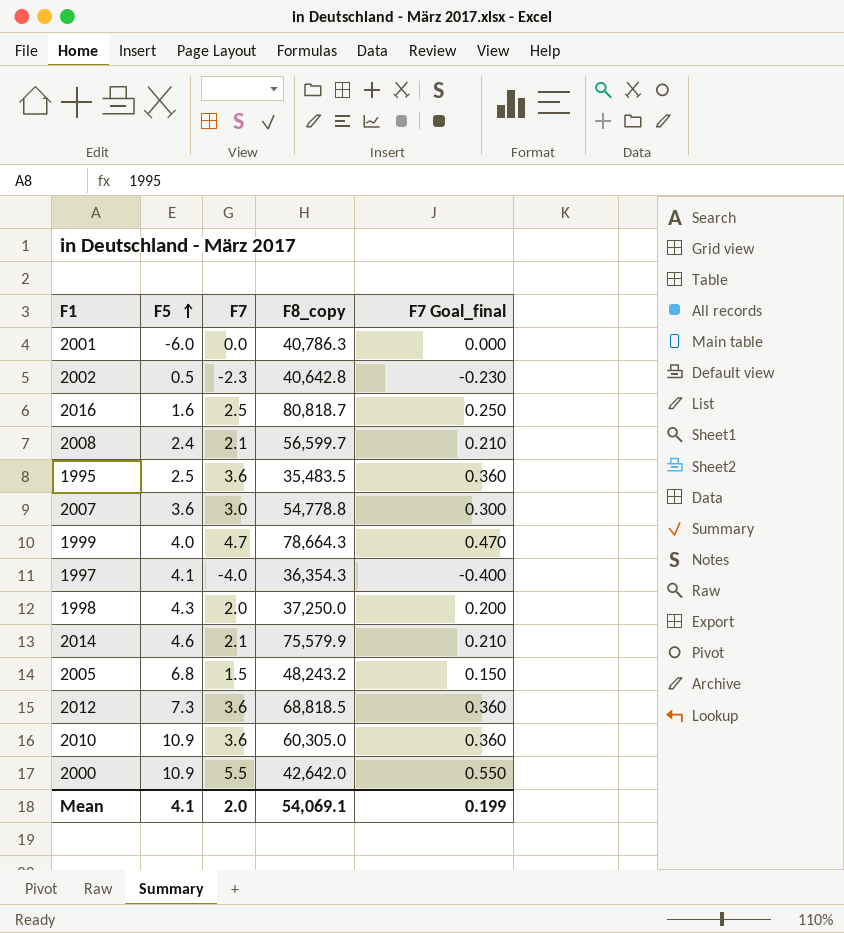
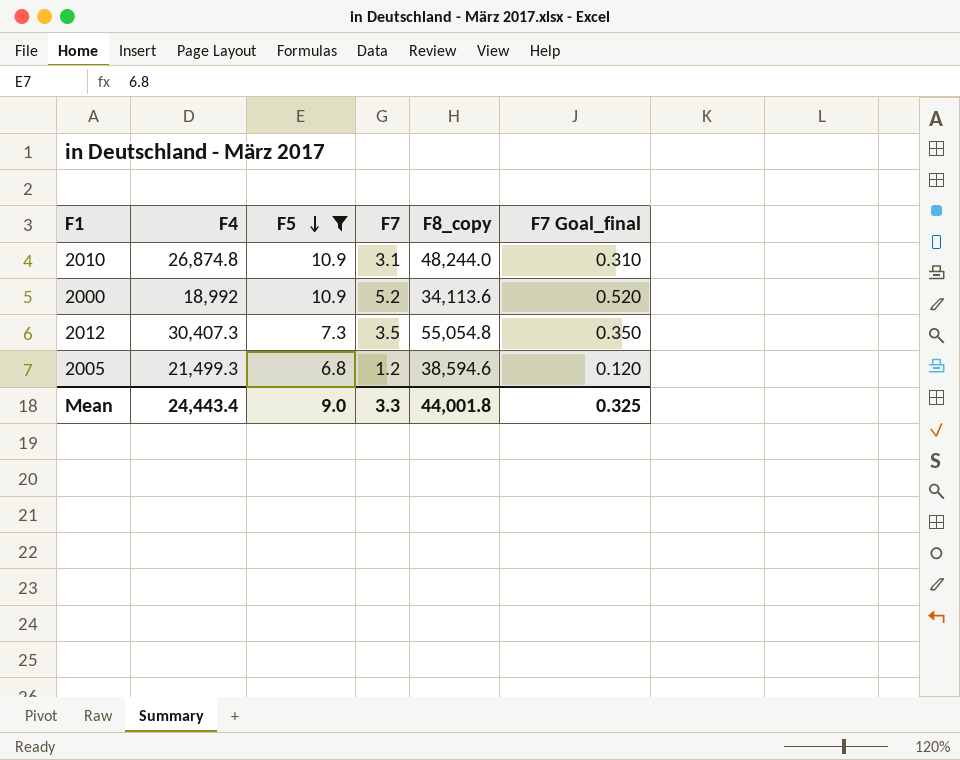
filter: none -> F5 >= 6.8
row order: F5 ascending -> F5 descending
column F4 | position: none -> 2
2010 | F7: 3.6 -> 3.1
2010 | F8_copy: 60,305.0 -> 48,244.0
2010 | F7 Goal_final: 0.360 -> 0.310
2000 | F7: 5.5 -> 5.2
2000 | F8_copy: 42,642.0 -> 34,113.6
2000 | F7 Goal_final: 0.550 -> 0.520
2012 | F7: 3.6 -> 3.5
2012 | F8_copy: 68,818.5 -> 55,054.8
2012 | F7 Goal_final: 0.360 -> 0.350
2005 | F7: 1.5 -> 1.2
2005 | F8_copy: 48,243.2 -> 38,594.6
2005 | F7 Goal_final: 0.150 -> 0.120
Mean | F5: 4.1 -> 9.0
Mean | F7: 2.0 -> 3.3
Mean | F8_copy: 54,069.1 -> 44,001.8
Mean | F7 Goal_final: 0.199 -> 0.325

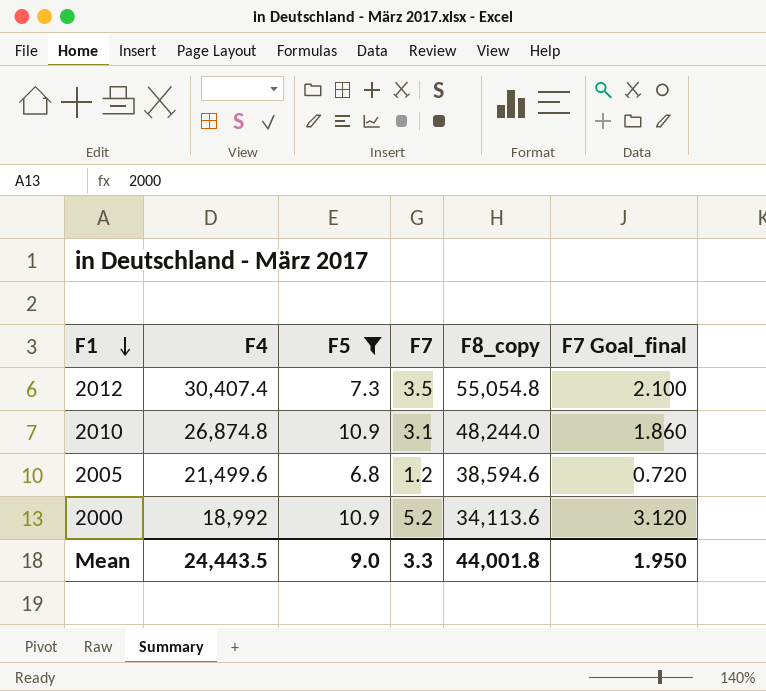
row order: F5 descending -> F1 descending
column F7 Goal_final | formula: [F7] * 0.1 -> [F7] * 0.6
2012 | F4: 30,407.3 -> 30,407.4
2005 | F4: 21,499.3 -> 21,499.6
Mean | F4: 24,443.4 -> 24,443.5
Mean | F7 Goal_final: 0.325 -> 1.950

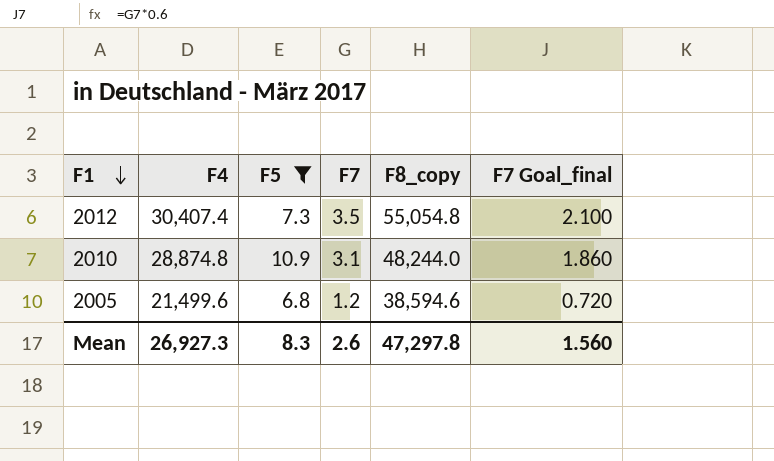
row 2000: 18,992 | 10.9 | 5.2 | 34,113.6 | 3.120 -> none
2010 | F4: 26,874.8 -> 28,874.8
Mean | F4: 24,443.5 -> 26,927.3
Mean | F5: 9.0 -> 8.3
Mean | F7: 3.3 -> 2.6
Mean | F8_copy: 44,001.8 -> 47,297.8
Mean | F7 Goal_final: 1.950 -> 1.560

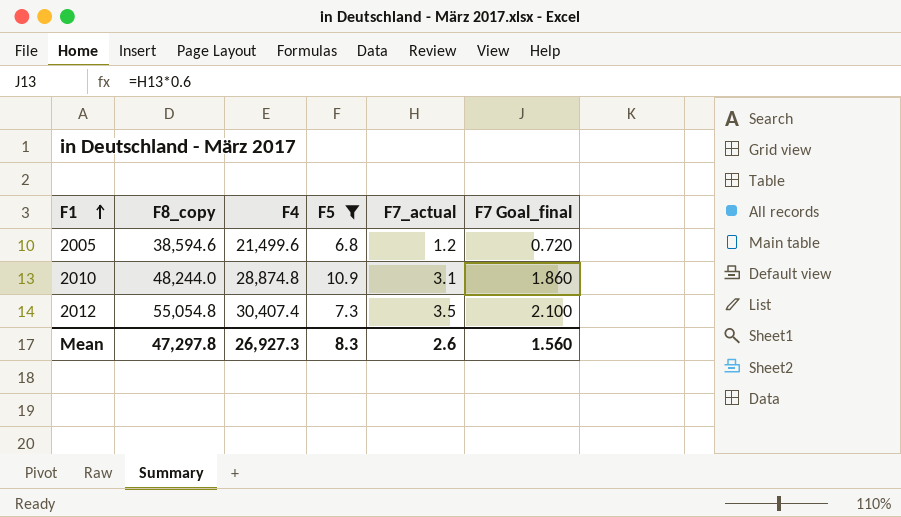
row order: F1 descending -> F1 ascending
column F8_copy | position: 5 -> 2
column name: F7 -> F7_actual

